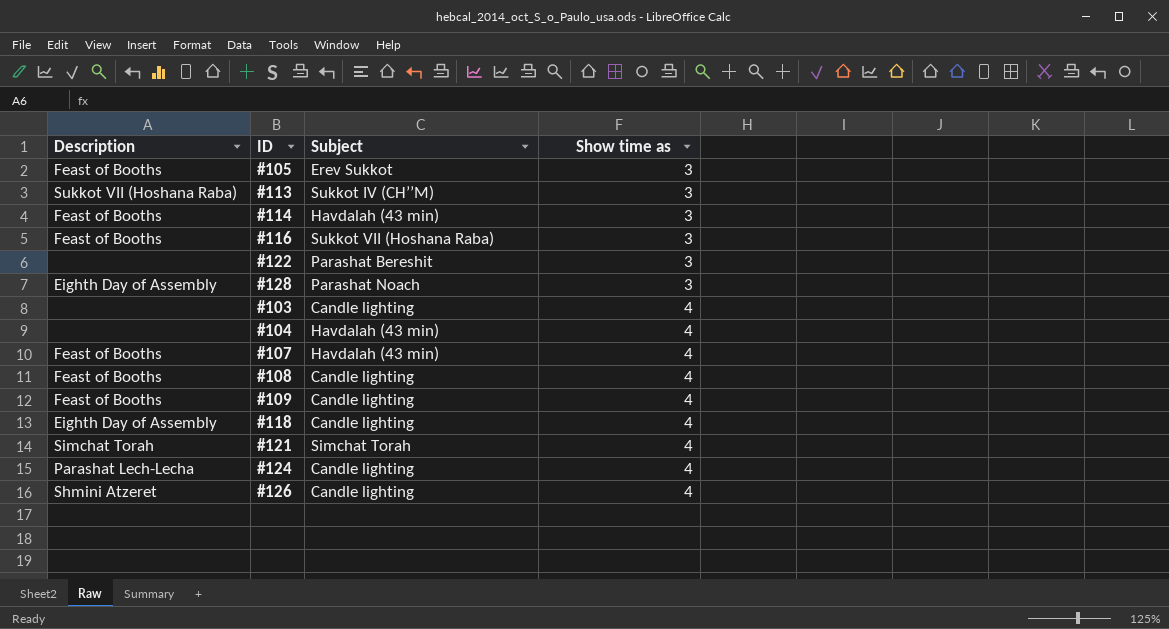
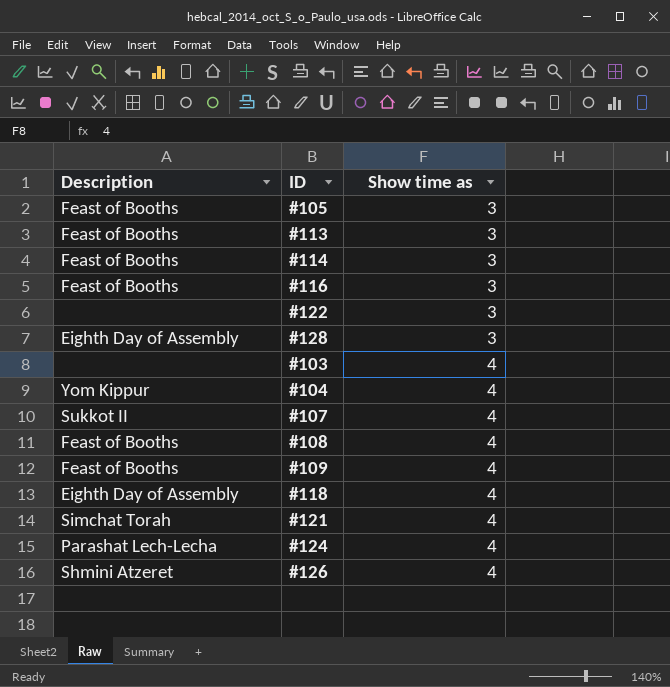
column Subject | position: 3 -> none
#113 | Description: Sukkot VII (Hoshana Raba) -> Feast of Booths
#104 | Description: none -> Yom Kippur
#107 | Description: Feast of Booths -> Sukkot II

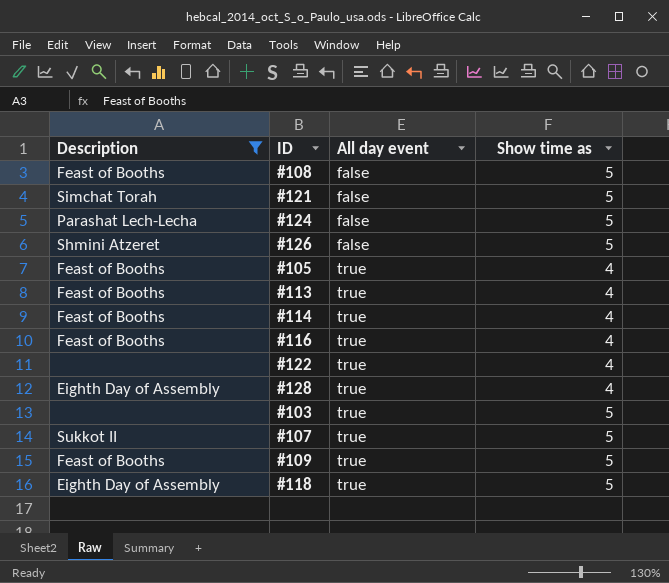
filter: none -> Description != Yom Kippur
row order: Show time as ascending -> All day event ascending
column All day event | position: none -> 3
#108 | Show time as: 4 -> 5
#121 | Show time as: 4 -> 5
#124 | Show time as: 4 -> 5
#126 | Show time as: 4 -> 5
#105 | Show time as: 3 -> 4
#113 | Show time as: 3 -> 4
#114 | Show time as: 3 -> 4
#116 | Show time as: 3 -> 4
#122 | Show time as: 3 -> 4
#128 | Show time as: 3 -> 4
#103 | Show time as: 4 -> 5
#107 | Show time as: 4 -> 5
#109 | Show time as: 4 -> 5
#118 | Show time as: 4 -> 5

